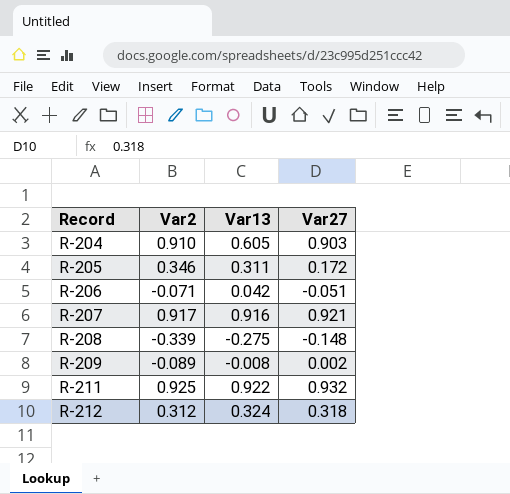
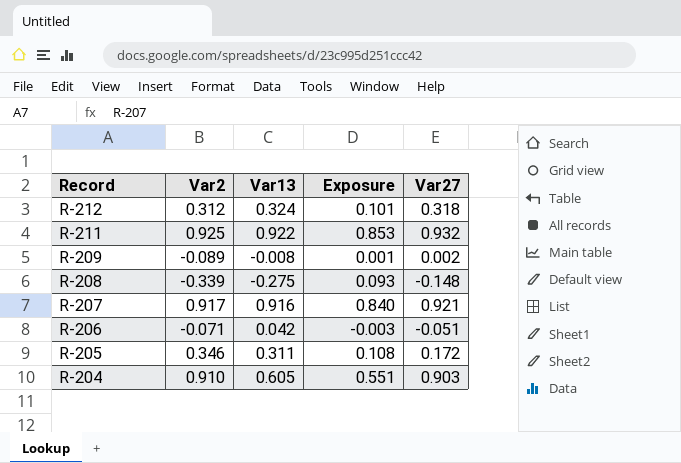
row order: Record ascending -> Record descending
column Exposure | formula: none -> [Var2] * [Var13]

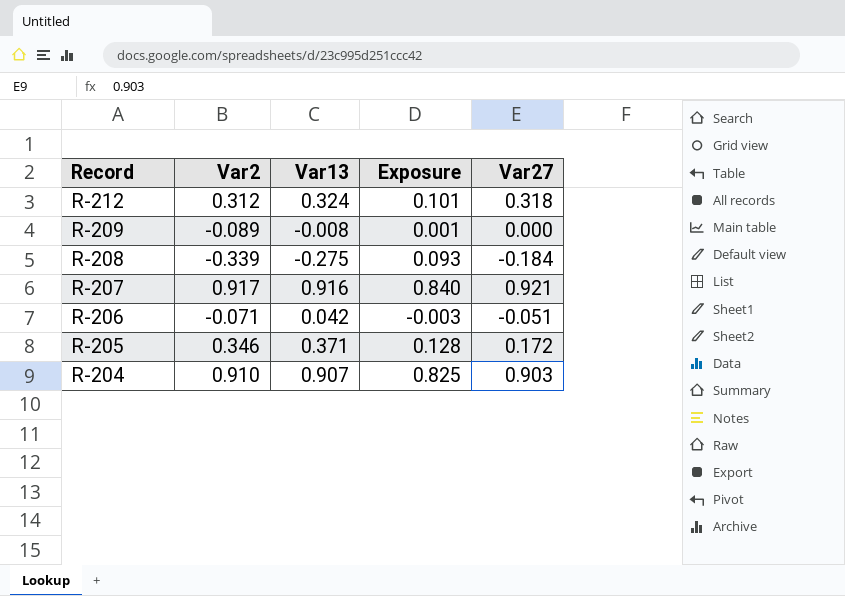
row R-211: 0.925 | 0.922 | 0.853 | 0.932 -> none
R-209 | Var27: 0.002 -> 0.000
R-208 | Var27: -0.148 -> -0.184
R-205 | Var13: 0.311 -> 0.371
R-205 | Exposure: 0.108 -> 0.128
R-204 | Var13: 0.605 -> 0.907
R-204 | Exposure: 0.551 -> 0.825

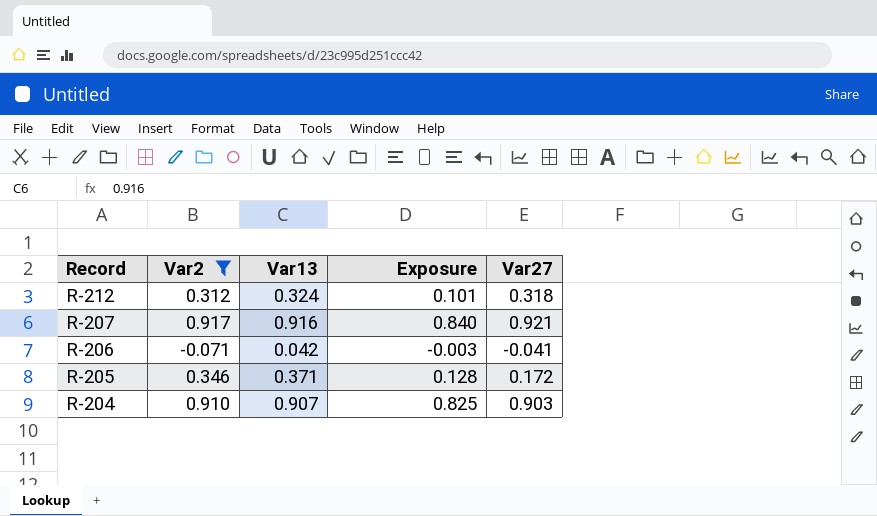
filter: none -> Var2 >= -0.071
R-206 | Var27: -0.051 -> -0.041

